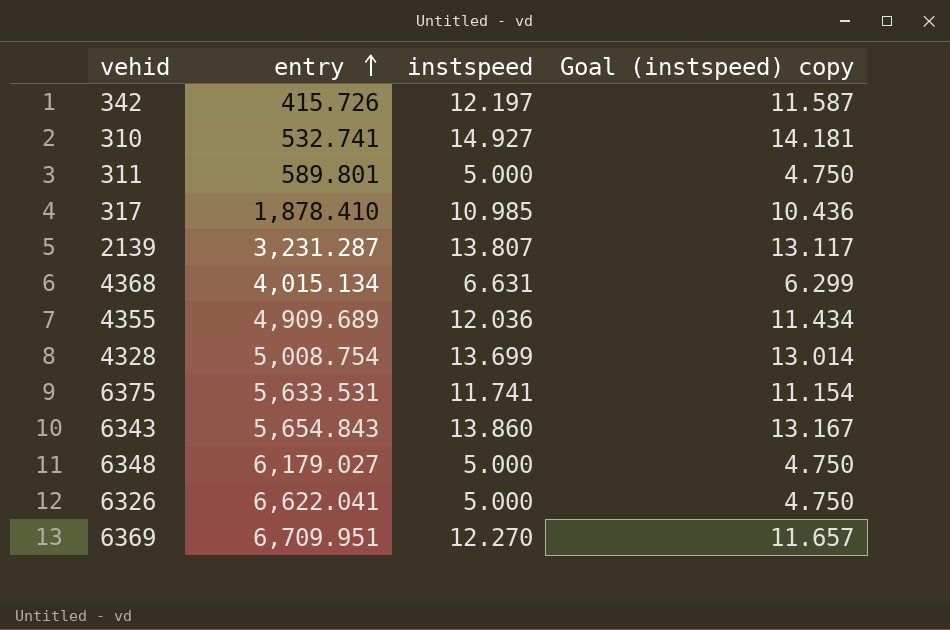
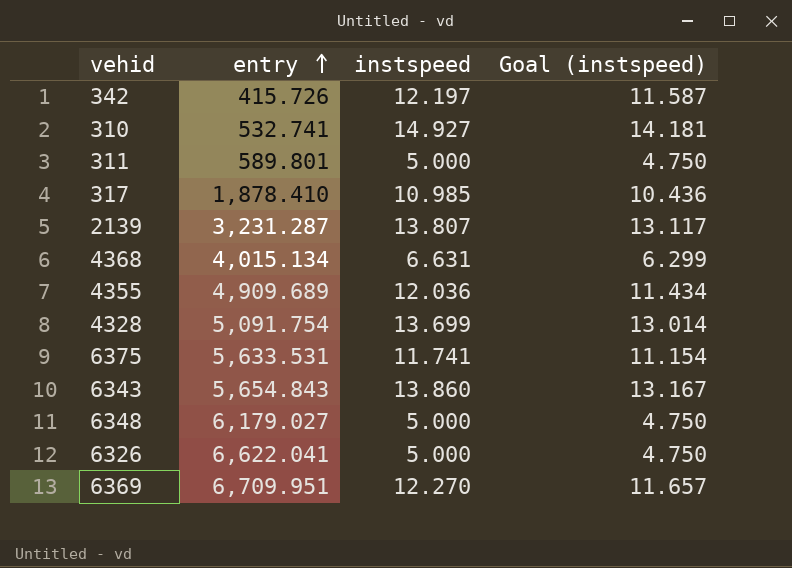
column name: Goal (instspeed) copy -> Goal (instspeed)
4328 | entry: 5,008.754 -> 5,091.754

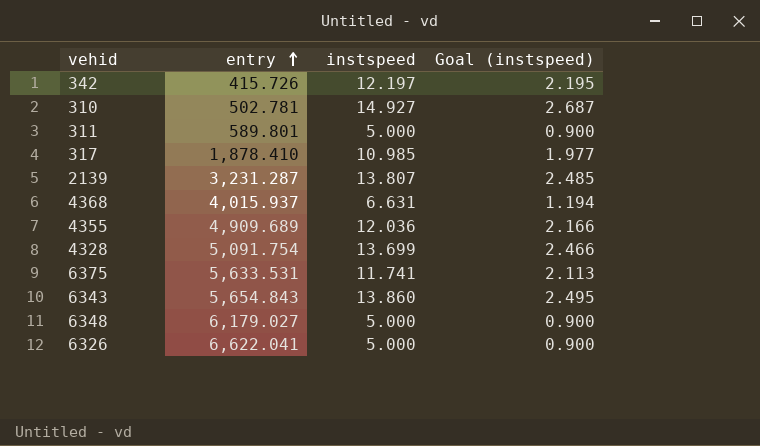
column Goal (instspeed) | formula: [instspeed] * 0.95 -> [instspeed] * 0.18
row 6369: 6,709.951 | 12.270 | 11.657 -> none
310 | entry: 532.741 -> 502.781
4368 | entry: 4,015.134 -> 4,015.937

